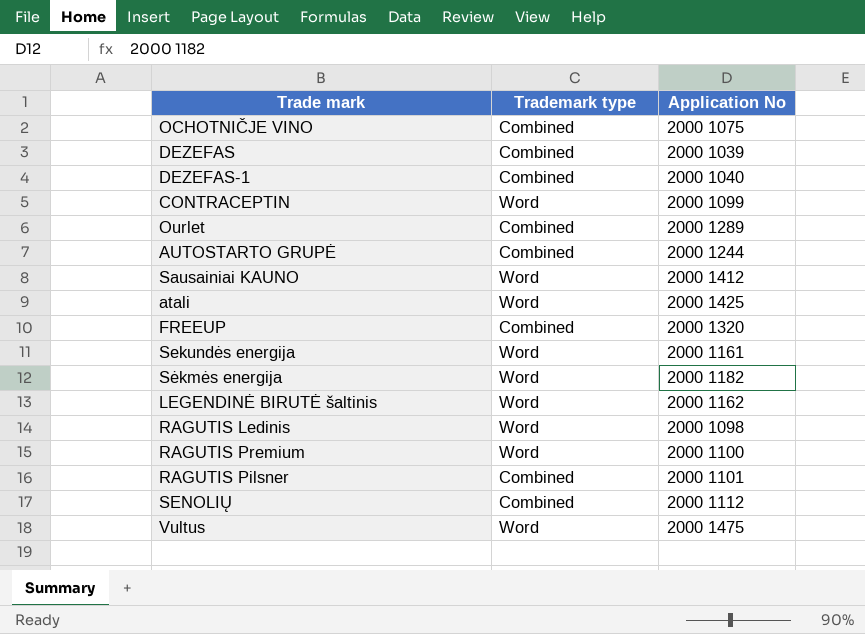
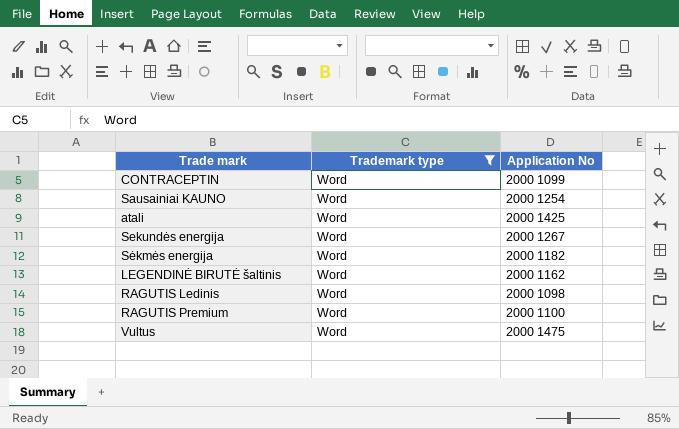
filter: none -> Trademark type = Word
Sausainiai KAUNO | Application No: 2000 1412 -> 2000 1254
Sekundės energija | Application No: 2000 1161 -> 2000 1267

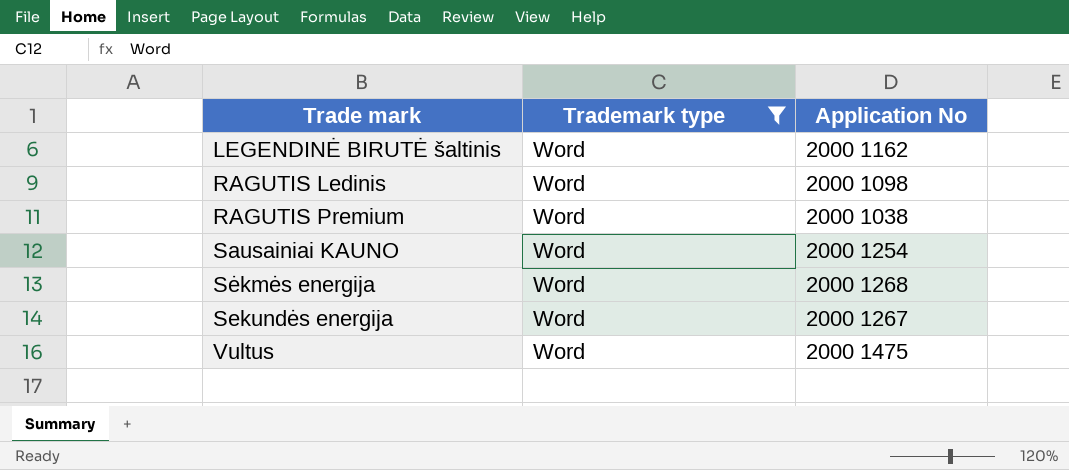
row order: none -> Trade mark ascending
row CONTRACEPTIN: Word | 2000 1099 -> none
row atali: Word | 2000 1425 -> none
RAGUTIS Premium | Application No: 2000 1100 -> 2000 1038
Sėkmės energija | Application No: 2000 1182 -> 2000 1268

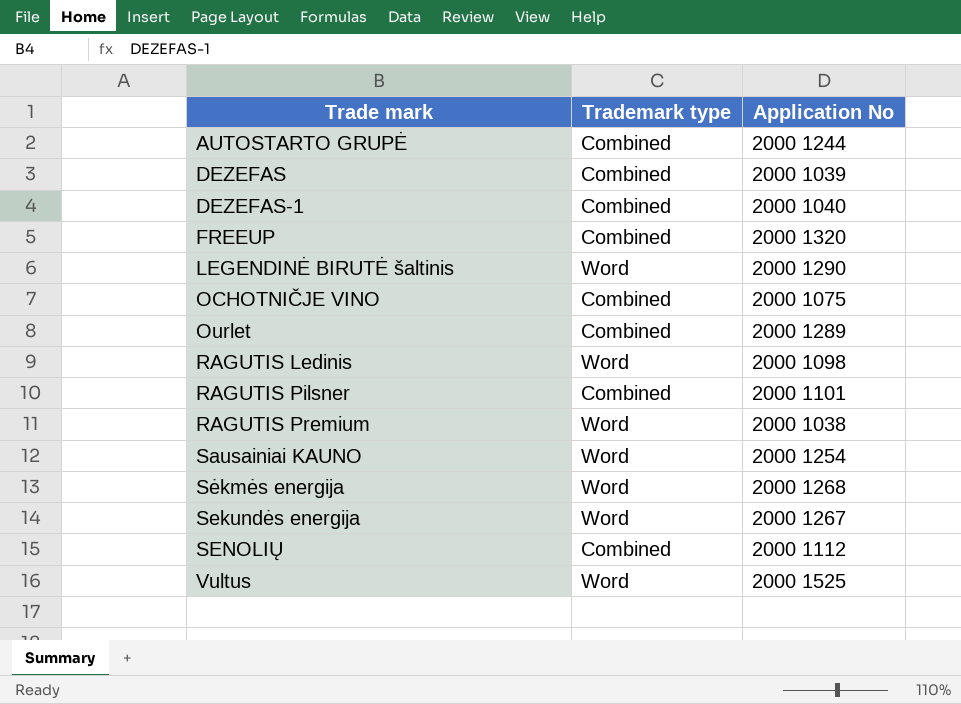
filter: Trademark type = Word -> none
LEGENDINĖ BIRUTĖ šaltinis | Application No: 2000 1162 -> 2000 1290
Vultus | Application No: 2000 1475 -> 2000 1525

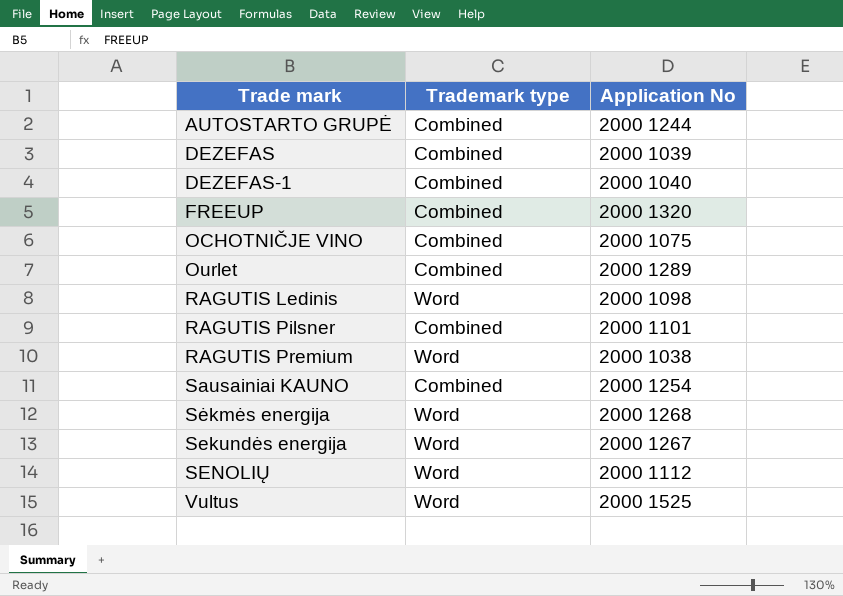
row LEGENDINĖ BIRUTĖ šaltinis: Word | 2000 1290 -> none
Sausainiai KAUNO | Trademark type: Word -> Combined
SENOLIŲ | Trademark type: Combined -> Word

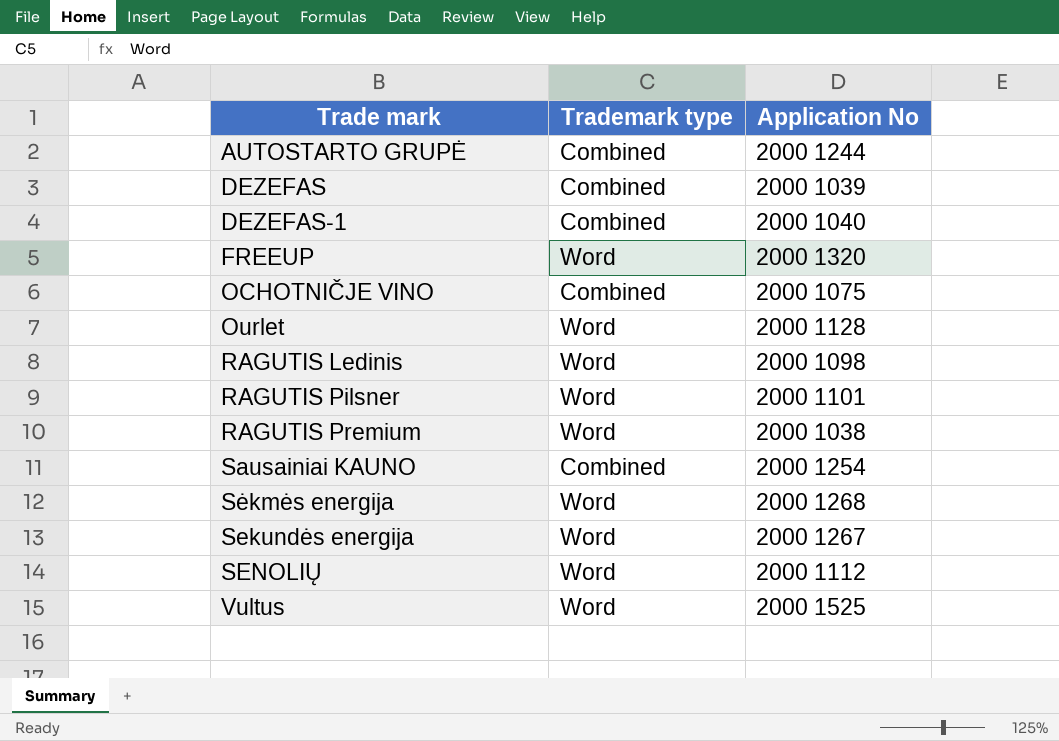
FREEUP | Trademark type: Combined -> Word
Ourlet | Trademark type: Combined -> Word
Ourlet | Application No: 2000 1289 -> 2000 1128
RAGUTIS Pilsner | Trademark type: Combined -> Word

